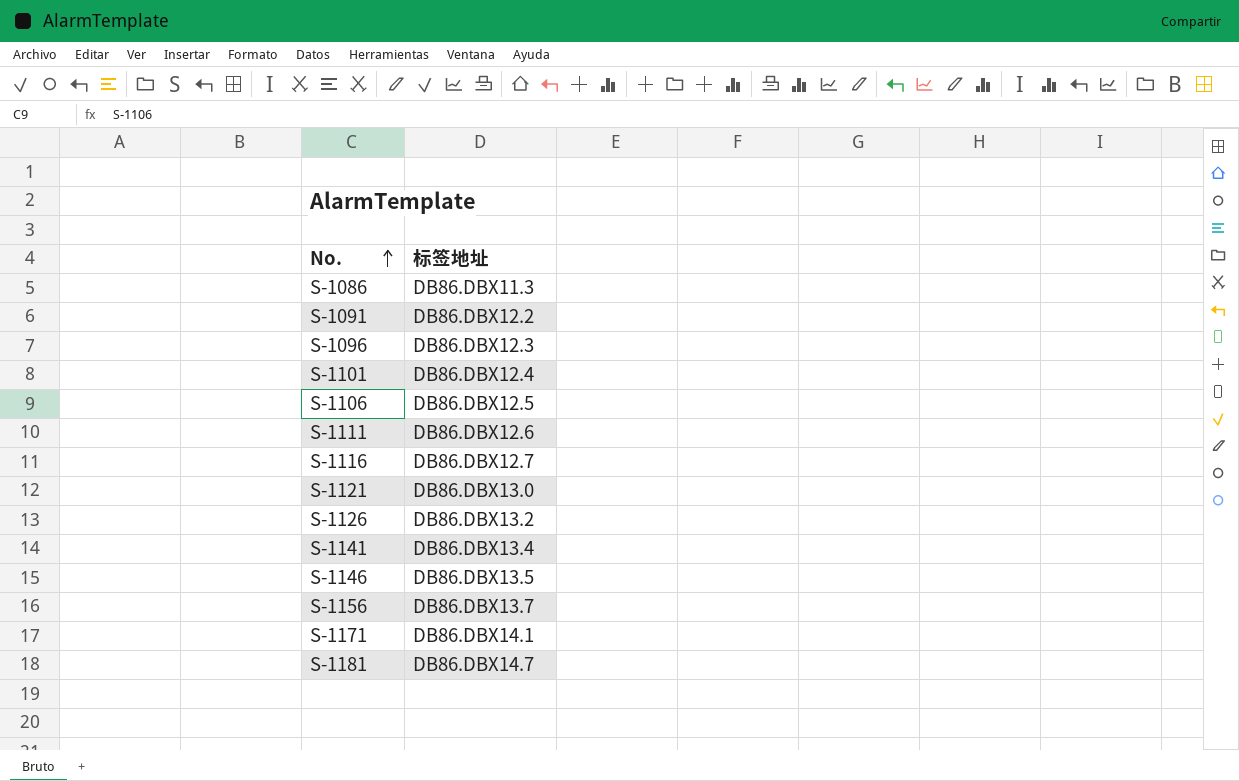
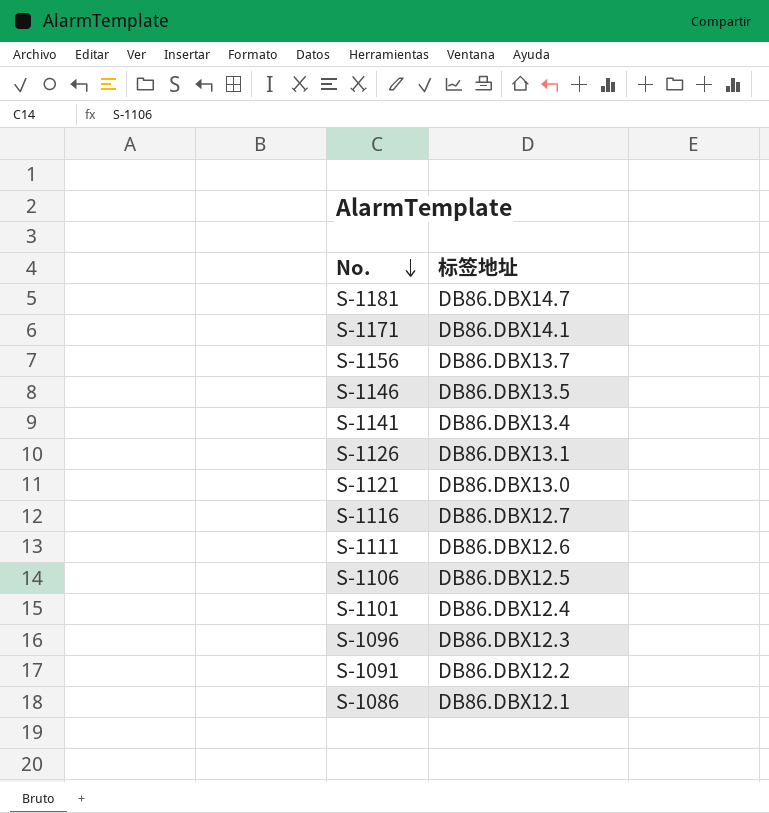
row order: No. ascending -> No. descending
S-1126 | 标签地址: DB86.DBX13.2 -> DB86.DBX13.1
S-1086 | 标签地址: DB86.DBX11.3 -> DB86.DBX12.1

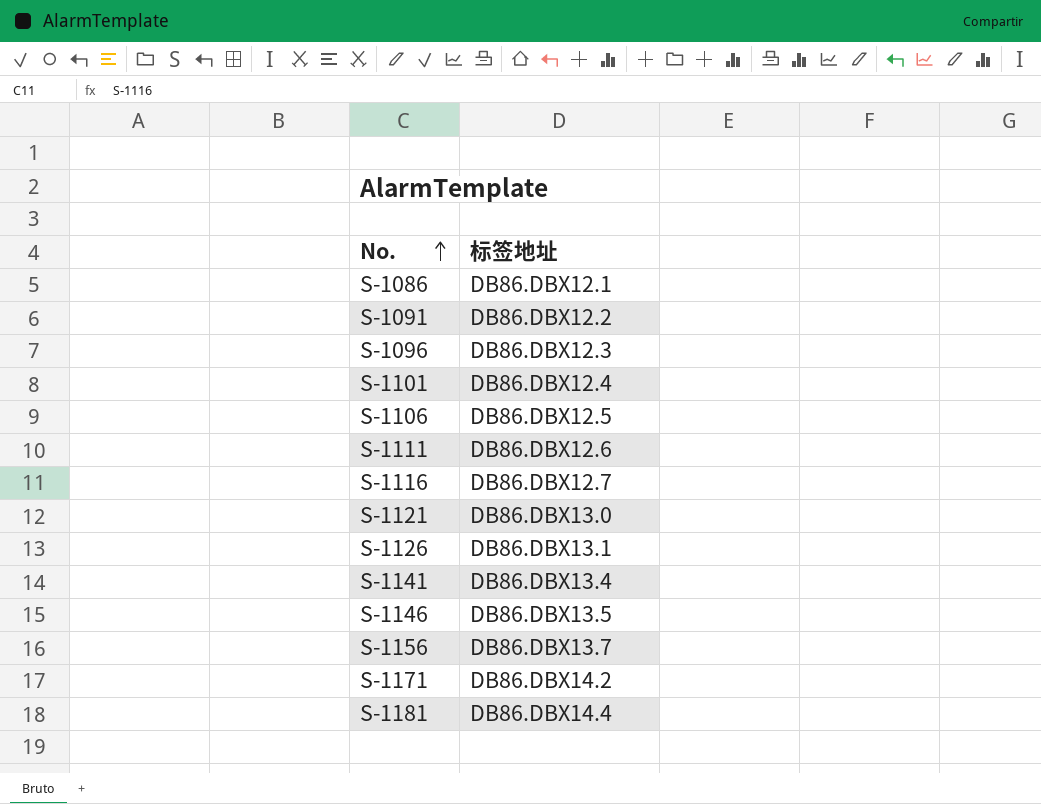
row order: No. descending -> No. ascending
S-1171 | 标签地址: DB86.DBX14.1 -> DB86.DBX14.2
S-1181 | 标签地址: DB86.DBX14.7 -> DB86.DBX14.4

